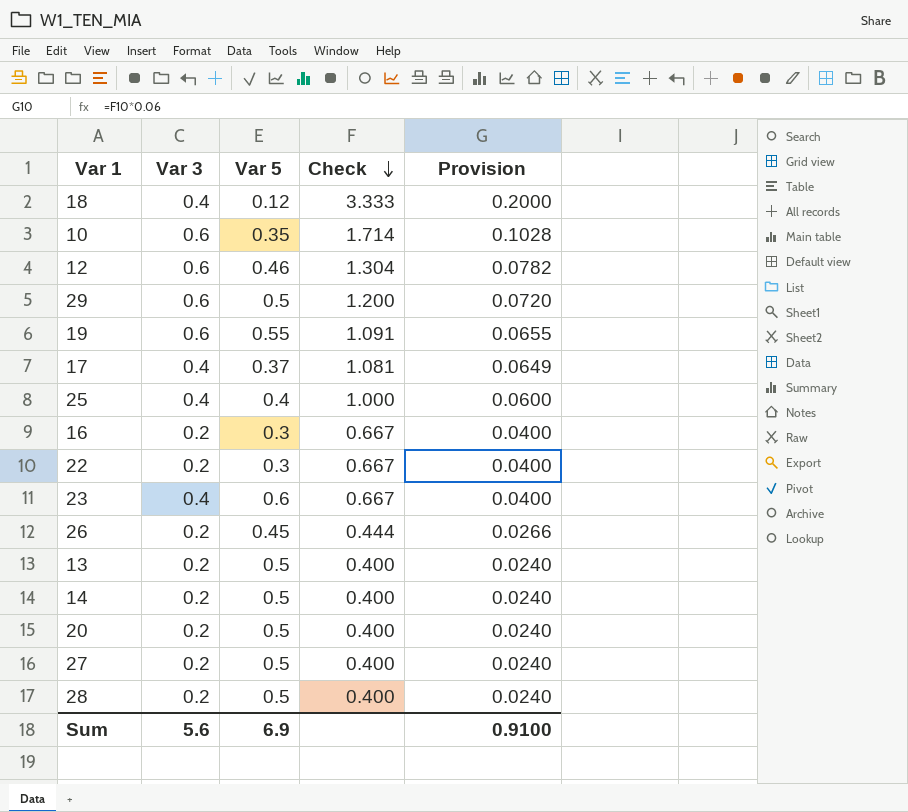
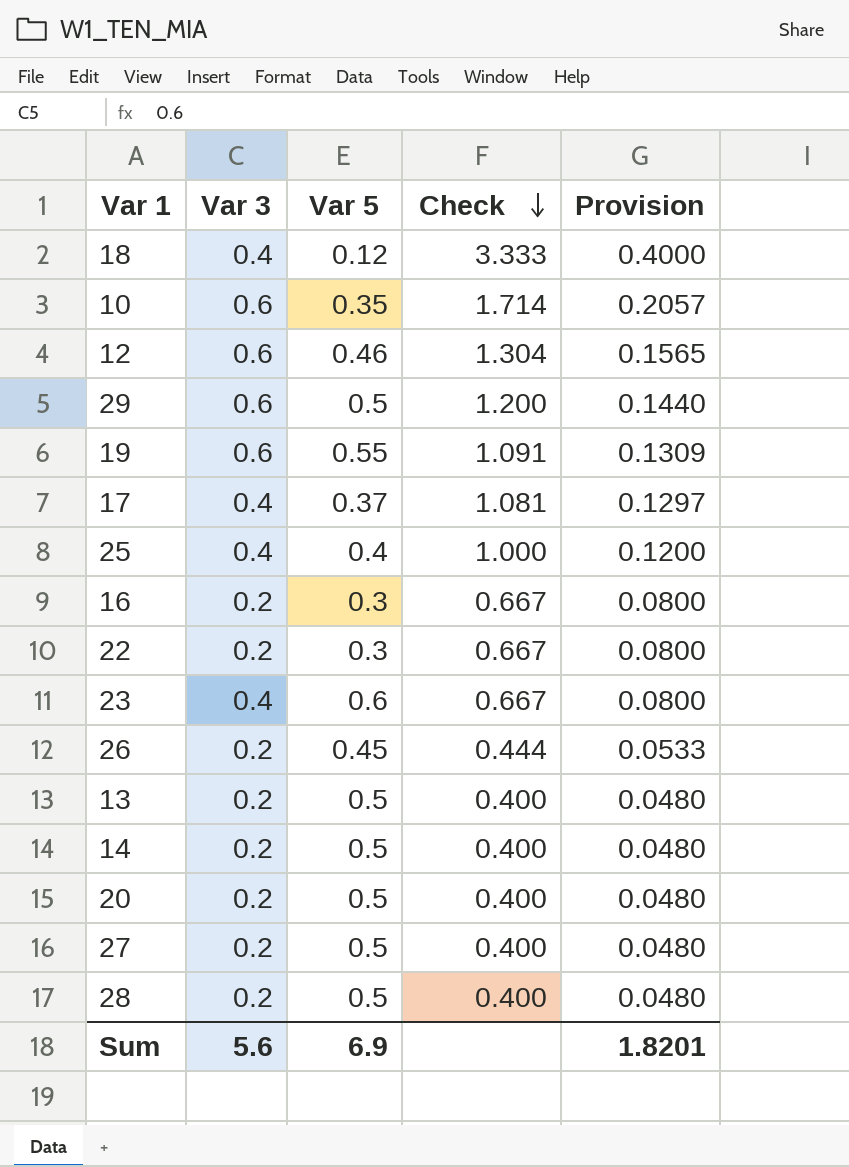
column Provision | formula: [Check] * 0.06 -> [Check] * 0.12
Sum | Provision: 0.9100 -> 1.8201

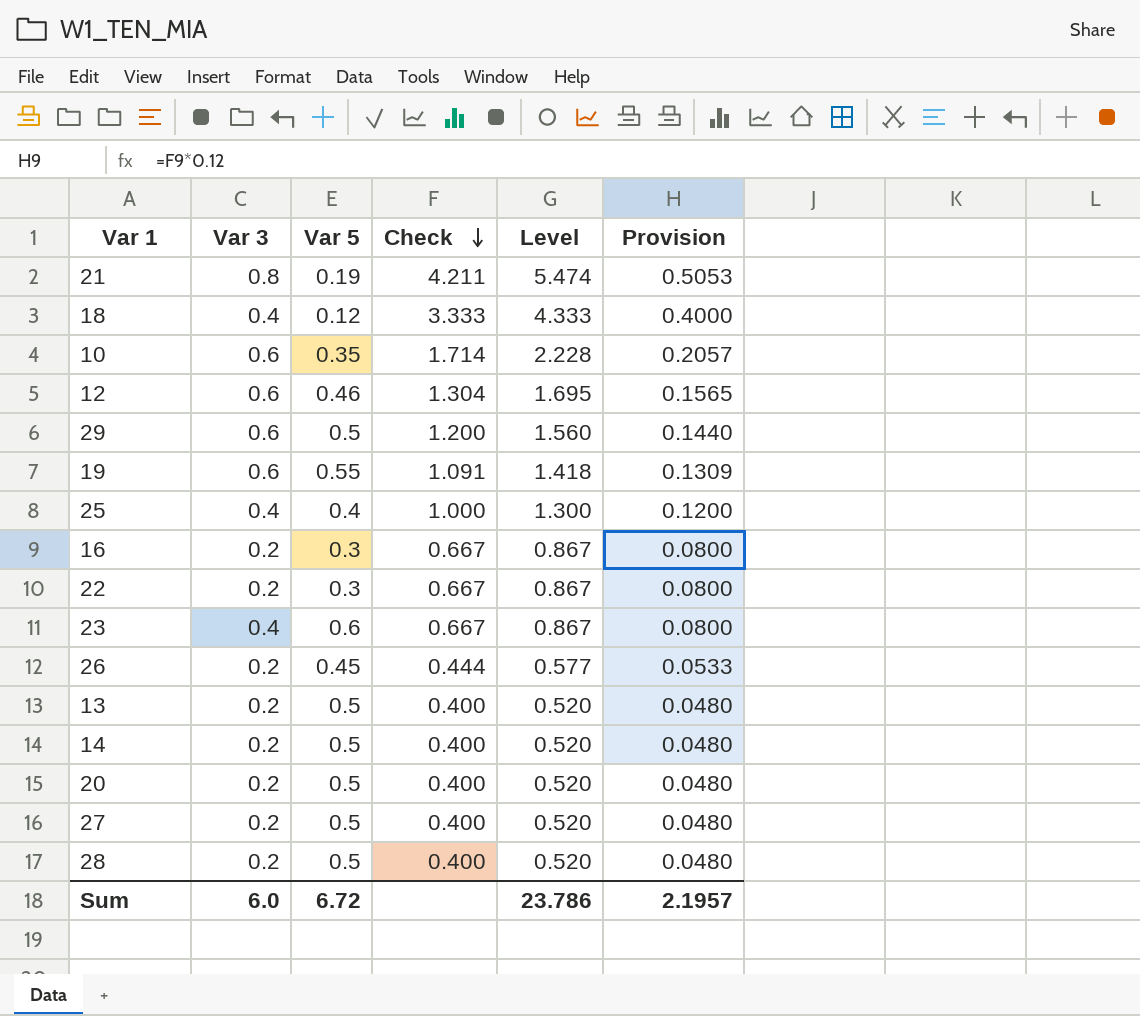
column Level | formula: none -> [Check] * 1.3
row 17: 0.4 | 0.37 | 1.081 | 0.1297 -> none
row 21: none -> 0.8 | 0.19 | 4.211 | 5.474 | 0.5053
Sum | Var 3: 5.6 -> 6.0
Sum | Var 5: 6.9 -> 6.72
Sum | Provision: 1.8201 -> 2.1957

